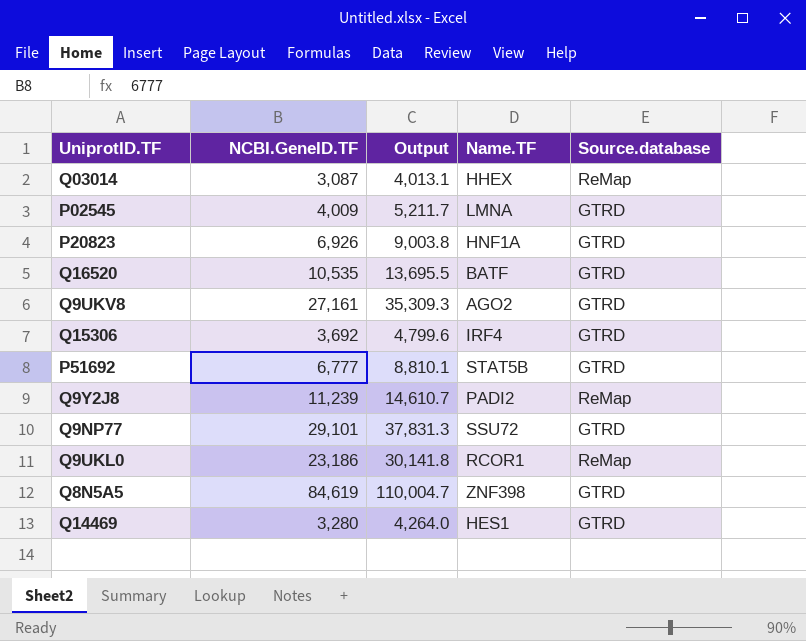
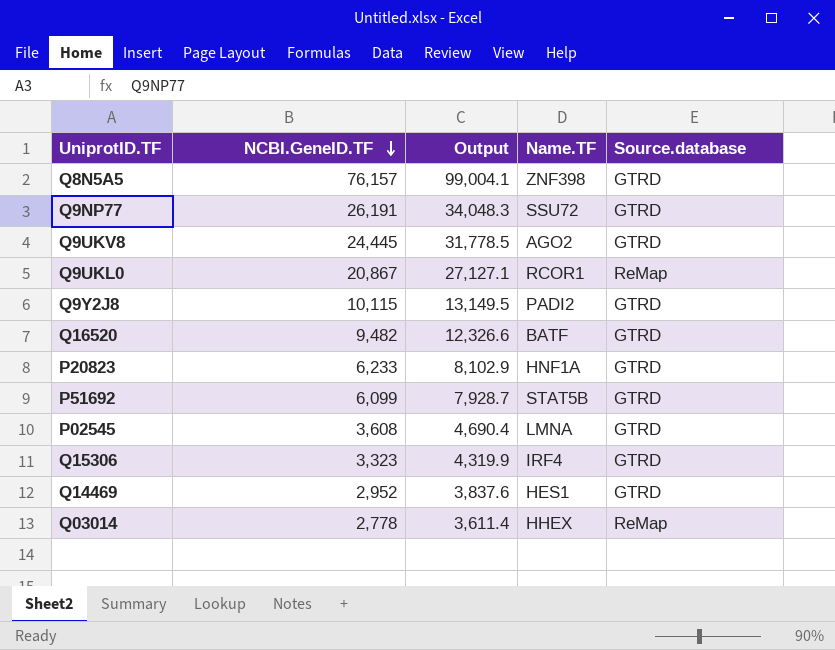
row order: none -> NCBI.GeneID.TF descending
Q8N5A5 | NCBI.GeneID.TF: 84,619 -> 76,157
Q8N5A5 | Output: 110,004.7 -> 99,004.1
Q9NP77 | NCBI.GeneID.TF: 29,101 -> 26,191
Q9NP77 | Output: 37,831.3 -> 34,048.3
Q9UKV8 | NCBI.GeneID.TF: 27,161 -> 24,445
Q9UKV8 | Output: 35,309.3 -> 31,778.5
Q9UKL0 | NCBI.GeneID.TF: 23,186 -> 20,867
Q9UKL0 | Output: 30,141.8 -> 27,127.1
Q9Y2J8 | NCBI.GeneID.TF: 11,239 -> 10,115
Q9Y2J8 | Output: 14,610.7 -> 13,149.5
Q9Y2J8 | Source.database: ReMap -> GTRD
Q16520 | NCBI.GeneID.TF: 10,535 -> 9,482
Q16520 | Output: 13,695.5 -> 12,326.6
P20823 | NCBI.GeneID.TF: 6,926 -> 6,233
P20823 | Output: 9,003.8 -> 8,102.9
P51692 | NCBI.GeneID.TF: 6,777 -> 6,099
P51692 | Output: 8,810.1 -> 7,928.7
P02545 | NCBI.GeneID.TF: 4,009 -> 3,608
P02545 | Output: 5,211.7 -> 4,690.4
Q15306 | NCBI.GeneID.TF: 3,692 -> 3,323
Q15306 | Output: 4,799.6 -> 4,319.9
Q14469 | NCBI.GeneID.TF: 3,280 -> 2,952
Q14469 | Output: 4,264.0 -> 3,837.6
Q03014 | NCBI.GeneID.TF: 3,087 -> 2,778
Q03014 | Output: 4,013.1 -> 3,611.4

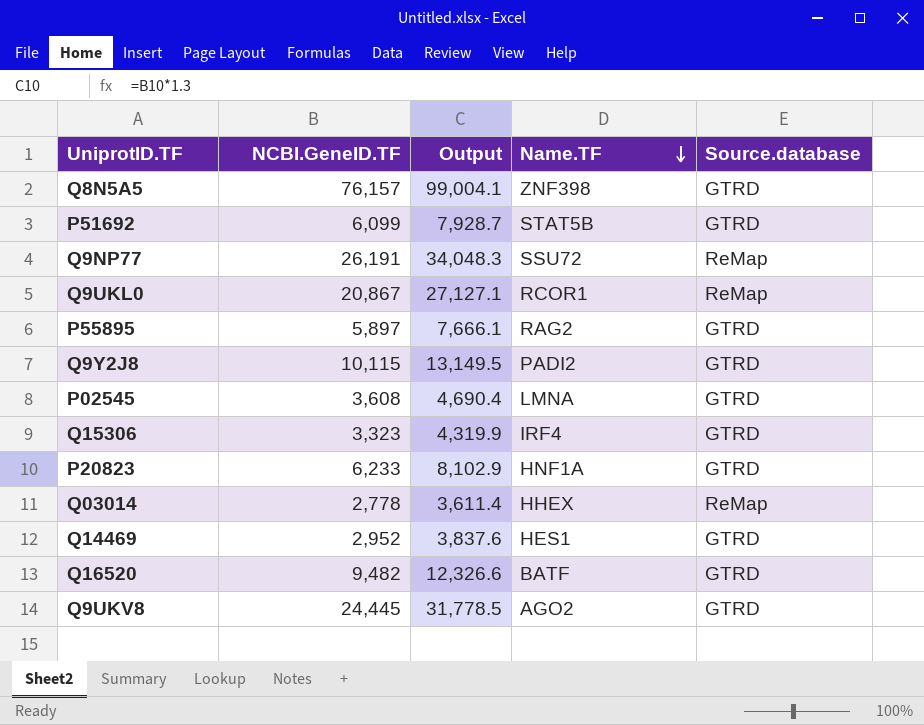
row order: NCBI.GeneID.TF descending -> Name.TF descending
Q9NP77 | Source.database: GTRD -> ReMap
row P55895: none -> 5,897 | 7,666.1 | RAG2 | GTRD

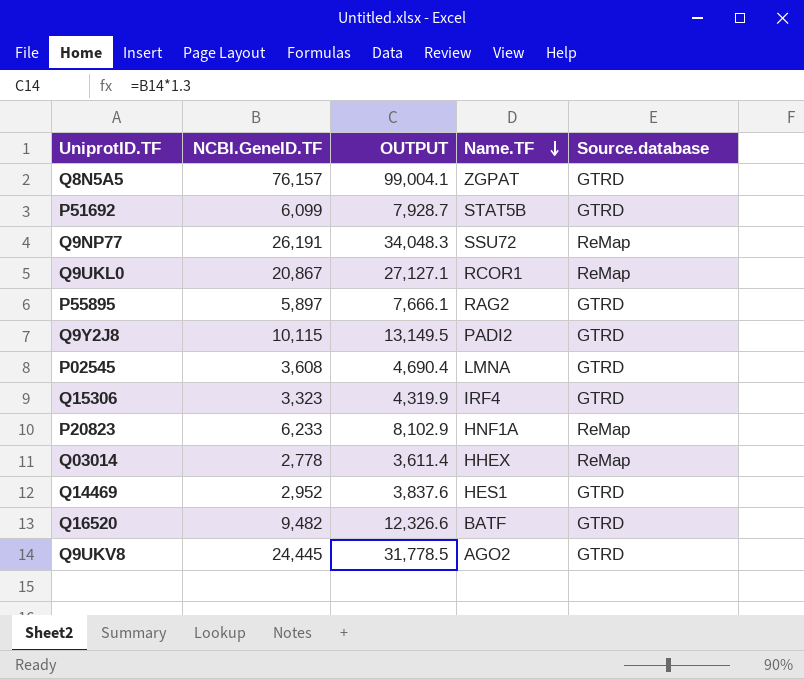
column name: Output -> OUTPUT
Q8N5A5 | Name.TF: ZNF398 -> ZGPAT
P20823 | Source.database: GTRD -> ReMap

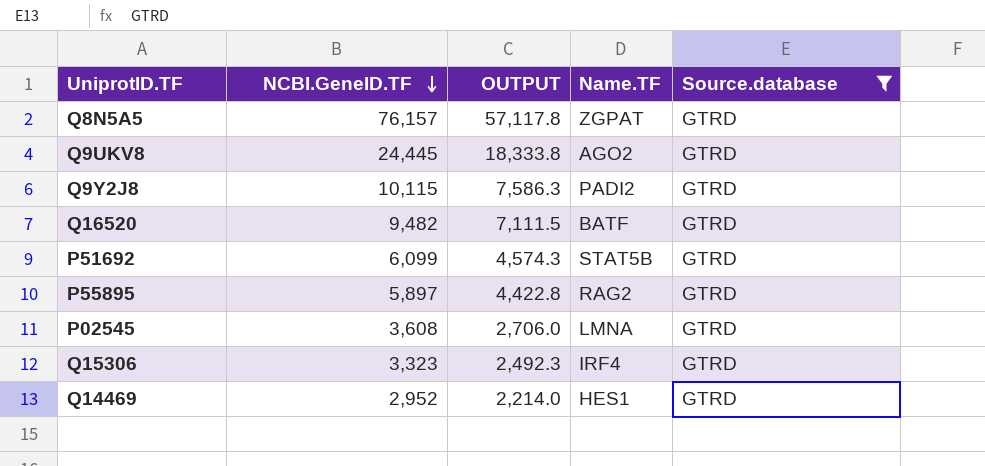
filter: none -> Source.database = GTRD
row order: Name.TF descending -> NCBI.GeneID.TF descending
column OUTPUT | formula: [NCBI.GeneID.TF] * 1.3 -> [NCBI.GeneID.TF] * 0.75

